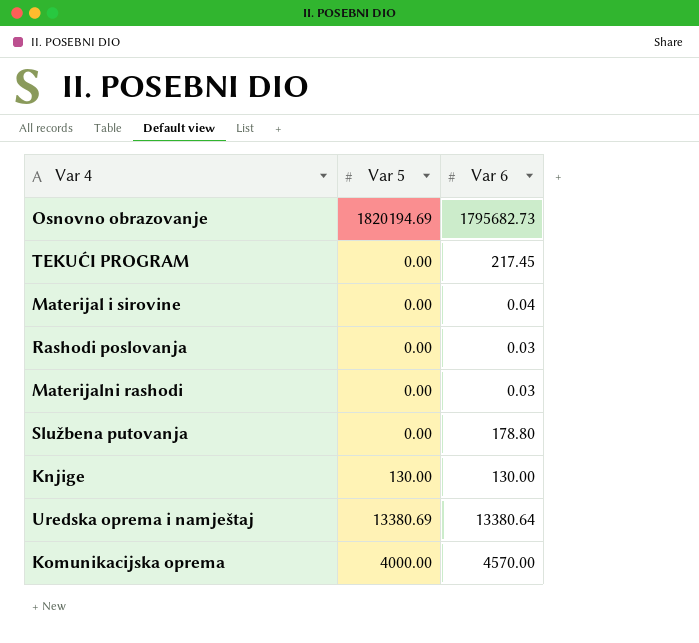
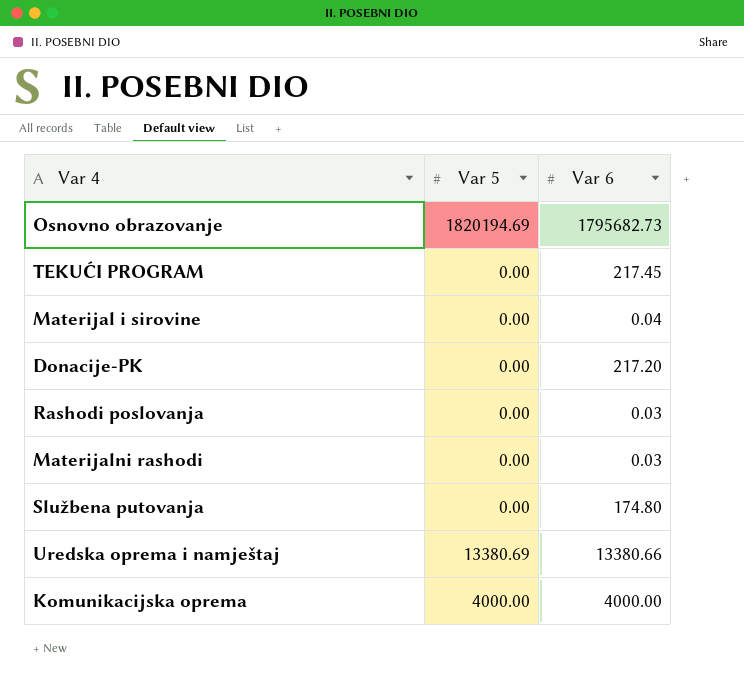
row Knjige: 130.00 | 130.00 -> none
row Donacije-PK: none -> 0.00 | 217.20
Službena putovanja | Var 6: 178.80 -> 174.80
Uredska oprema i namještaj | Var 6: 13380.64 -> 13380.66
Komunikacijska oprema | Var 6: 4570.00 -> 4000.00

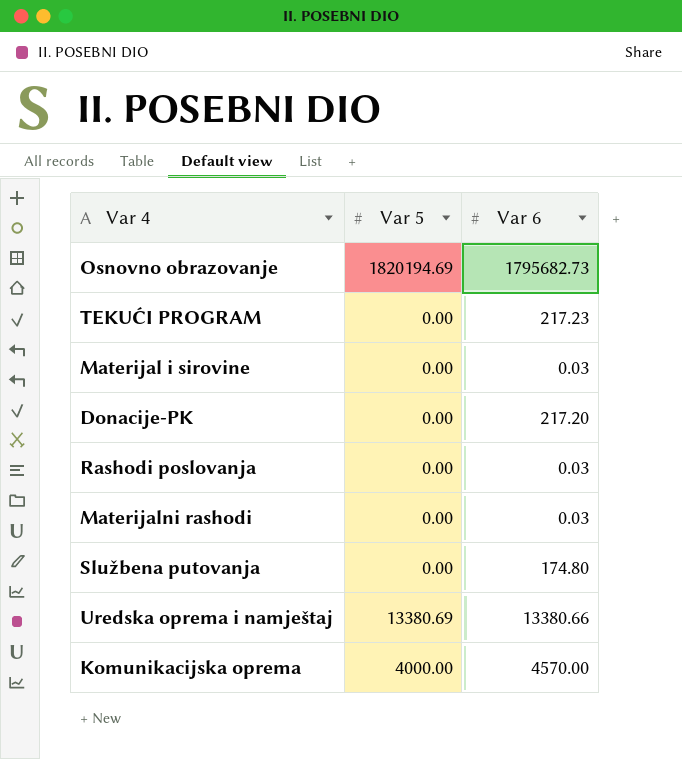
TEKUĆI PROGRAM | Var 6: 217.45 -> 217.23
Materijal i sirovine | Var 6: 0.04 -> 0.03
Komunikacijska oprema | Var 6: 4000.00 -> 4570.00

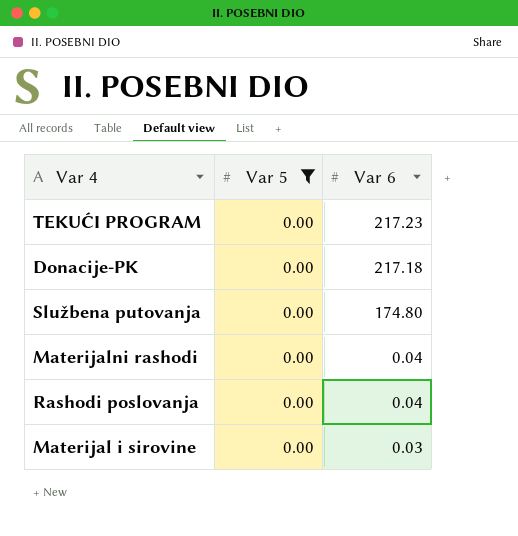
filter: none -> Var 5 = 0.00
row order: none -> Var 6 descending
Donacije-PK | Var 6: 217.20 -> 217.18
Materijalni rashodi | Var 6: 0.03 -> 0.04
Rashodi poslovanja | Var 6: 0.03 -> 0.04

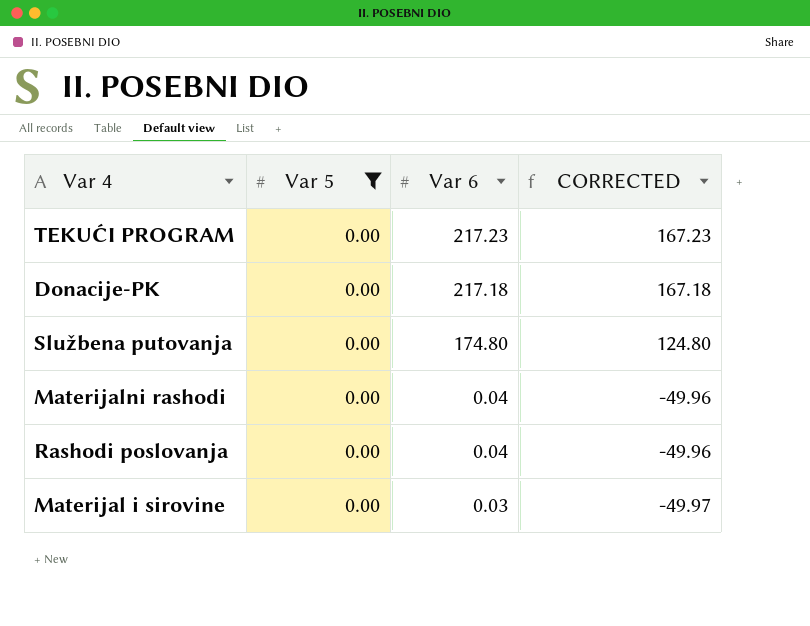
column CORRECTED | formula: none -> [Var 6] - 50

